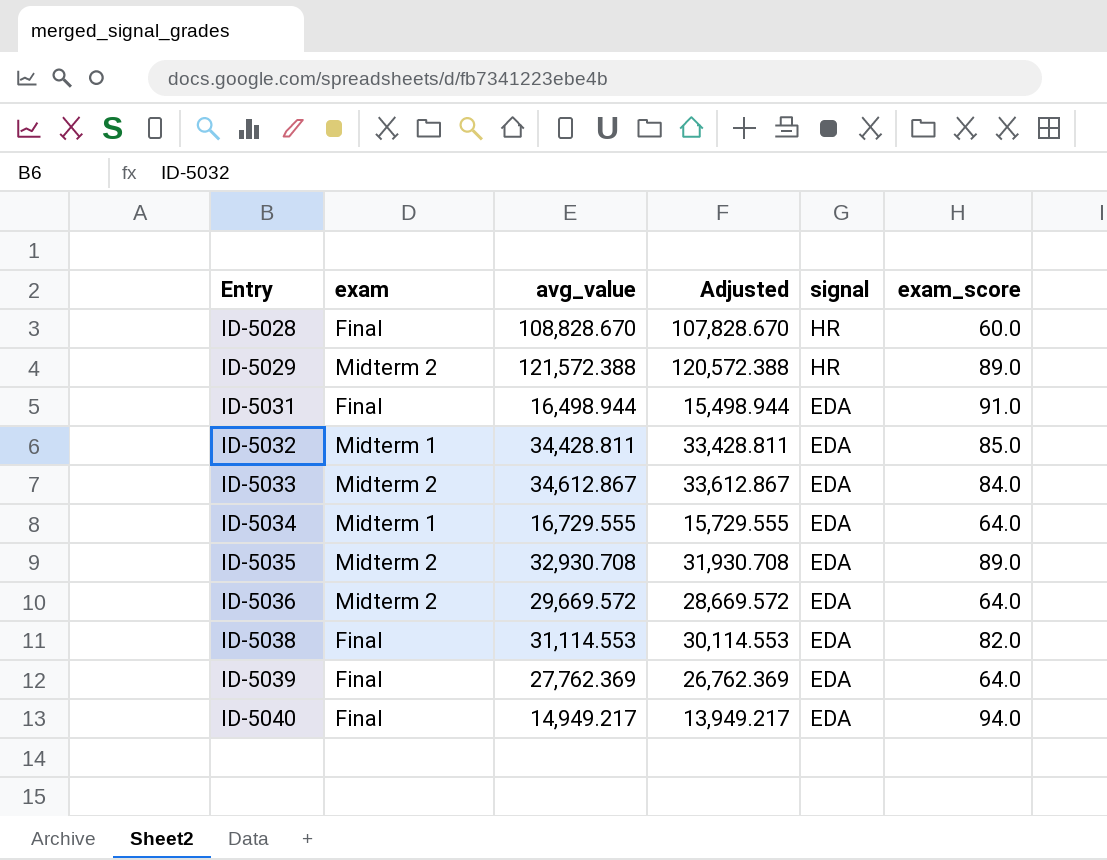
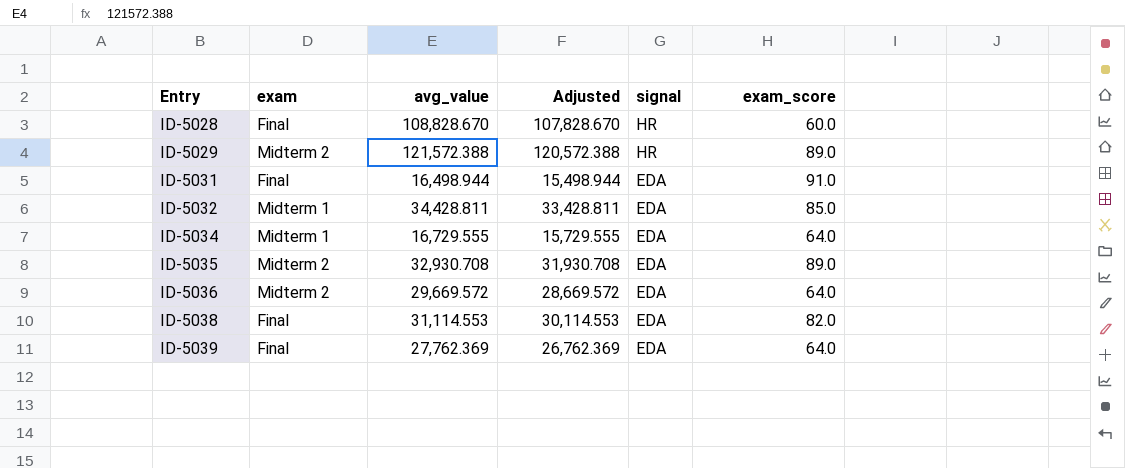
row ID-5033: Midterm 2 | 34,612.867 | 33,612.867 | EDA | 84.0 -> none
row ID-5040: Final | 14,949.217 | 13,949.217 | EDA | 94.0 -> none

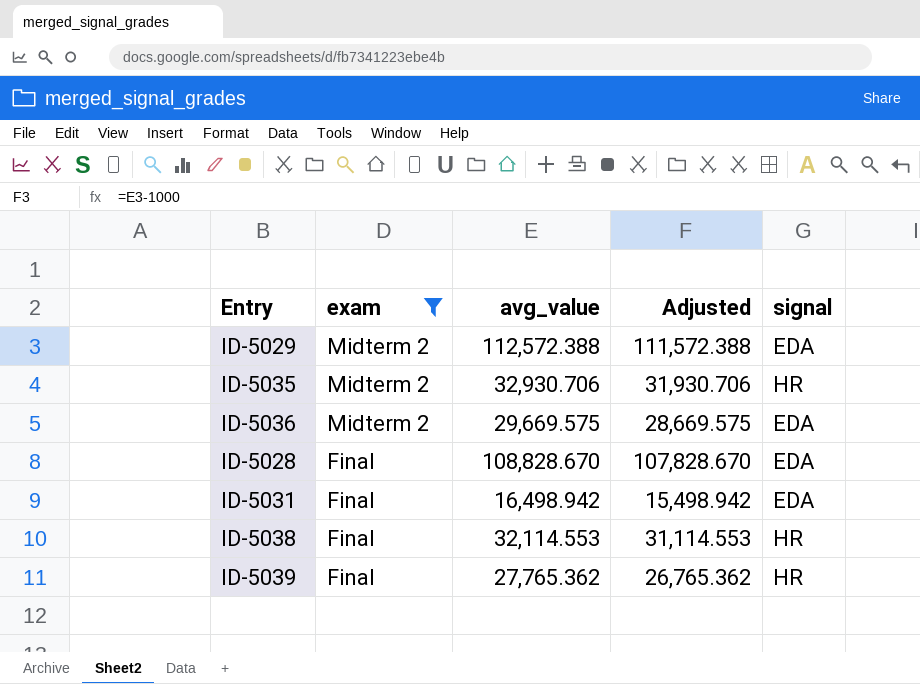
filter: none -> exam != Midterm 1
row order: Entry ascending -> exam descending
column exam_score | position: 6 -> none
ID-5029 | avg_value: 121,572.388 -> 112,572.388
ID-5029 | Adjusted: 120,572.388 -> 111,572.388
ID-5029 | signal: HR -> EDA
ID-5035 | avg_value: 32,930.708 -> 32,930.706
ID-5035 | Adjusted: 31,930.708 -> 31,930.706
ID-5035 | signal: EDA -> HR
ID-5036 | avg_value: 29,669.572 -> 29,669.575
ID-5036 | Adjusted: 28,669.572 -> 28,669.575
ID-5028 | signal: HR -> EDA
ID-5031 | avg_value: 16,498.944 -> 16,498.942
ID-5031 | Adjusted: 15,498.944 -> 15,498.942
ID-5038 | avg_value: 31,114.553 -> 32,114.553
ID-5038 | Adjusted: 30,114.553 -> 31,114.553
ID-5038 | signal: EDA -> HR
ID-5039 | avg_value: 27,762.369 -> 27,765.362
ID-5039 | Adjusted: 26,762.369 -> 26,765.362
ID-5039 | signal: EDA -> HR

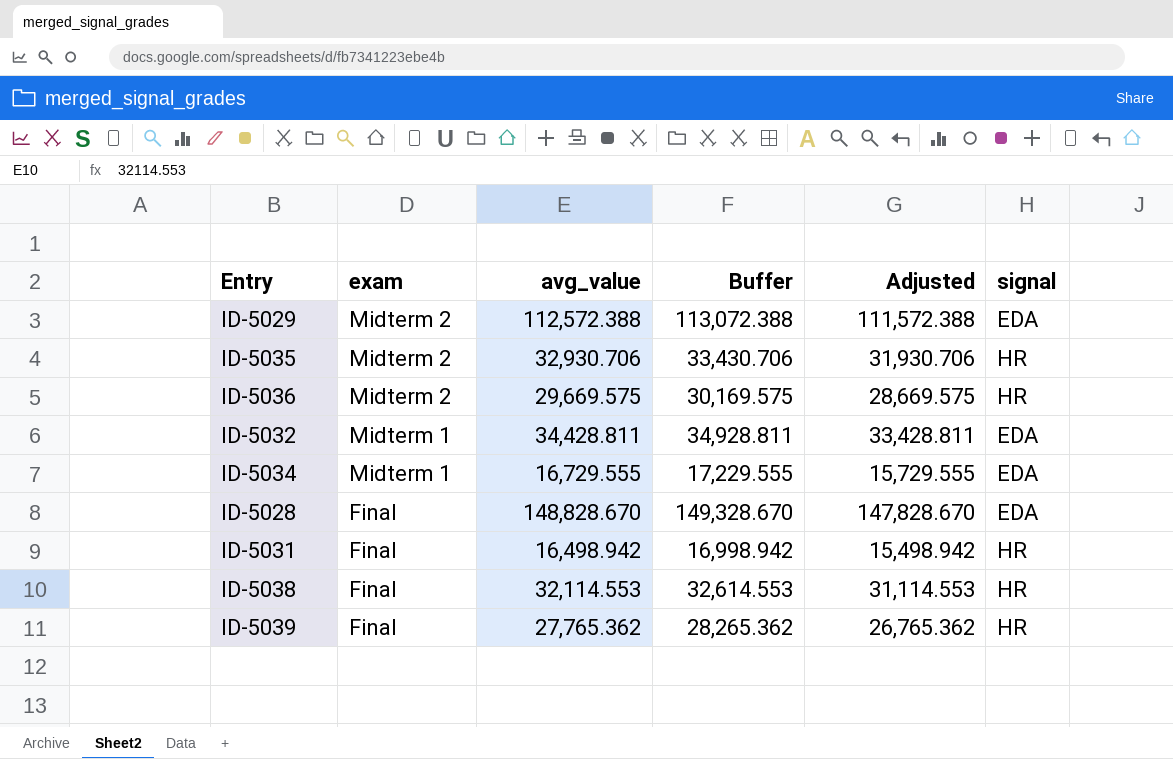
filter: exam != Midterm 1 -> none
column Buffer | formula: none -> [avg_value] + 500
ID-5036 | signal: EDA -> HR
ID-5028 | avg_value: 108,828.670 -> 148,828.670
ID-5028 | Adjusted: 107,828.670 -> 147,828.670
ID-5031 | signal: EDA -> HR

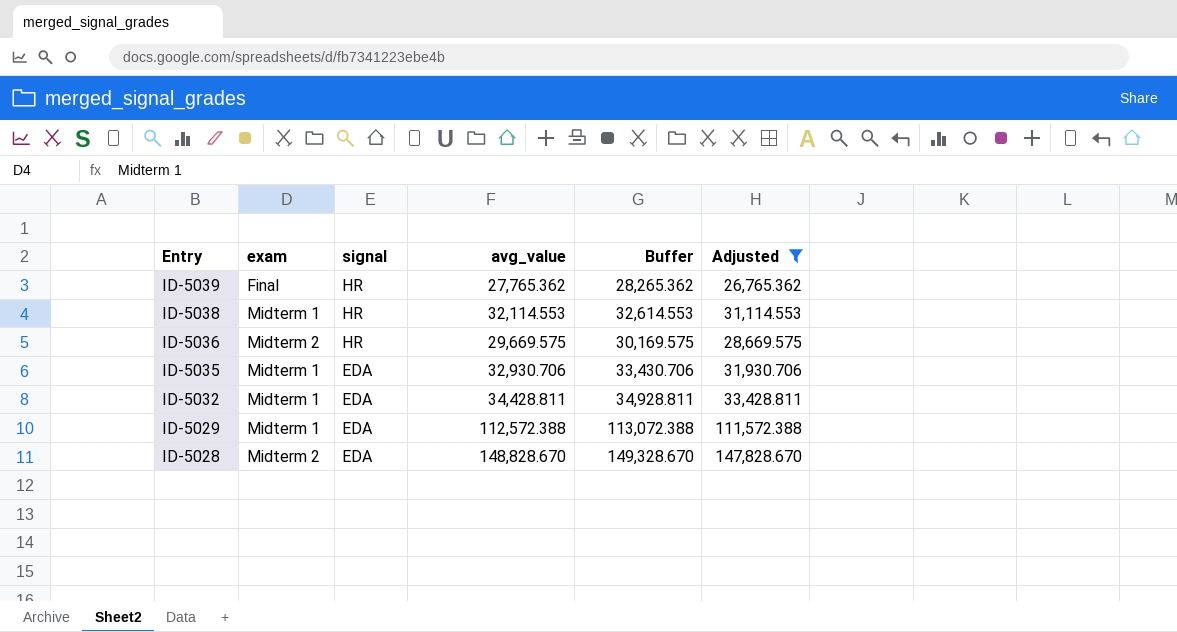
filter: none -> Adjusted >= 26,765.362
row order: exam descending -> Entry descending
column signal | position: 6 -> 3
ID-5038 | exam: Final -> Midterm 1
ID-5035 | exam: Midterm 2 -> Midterm 1
ID-5035 | signal: HR -> EDA
ID-5029 | exam: Midterm 2 -> Midterm 1
ID-5028 | exam: Final -> Midterm 2

